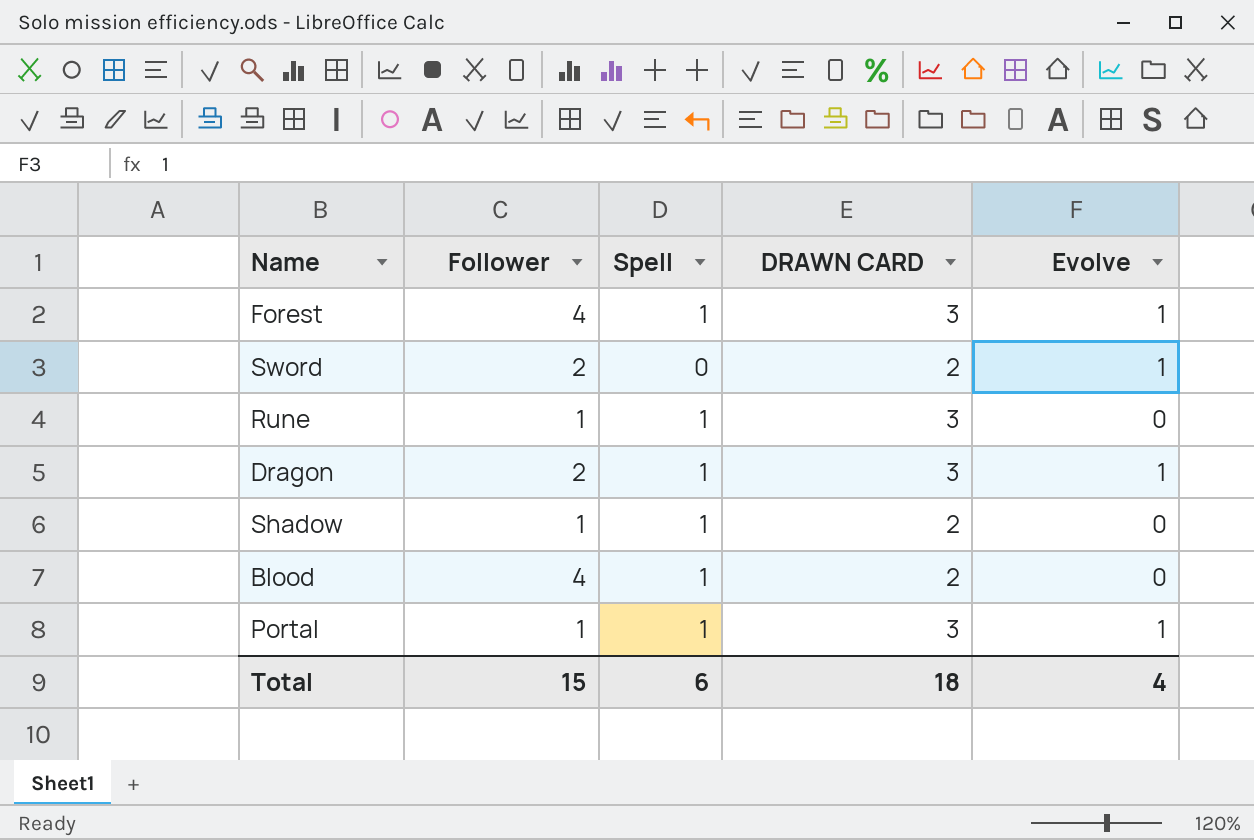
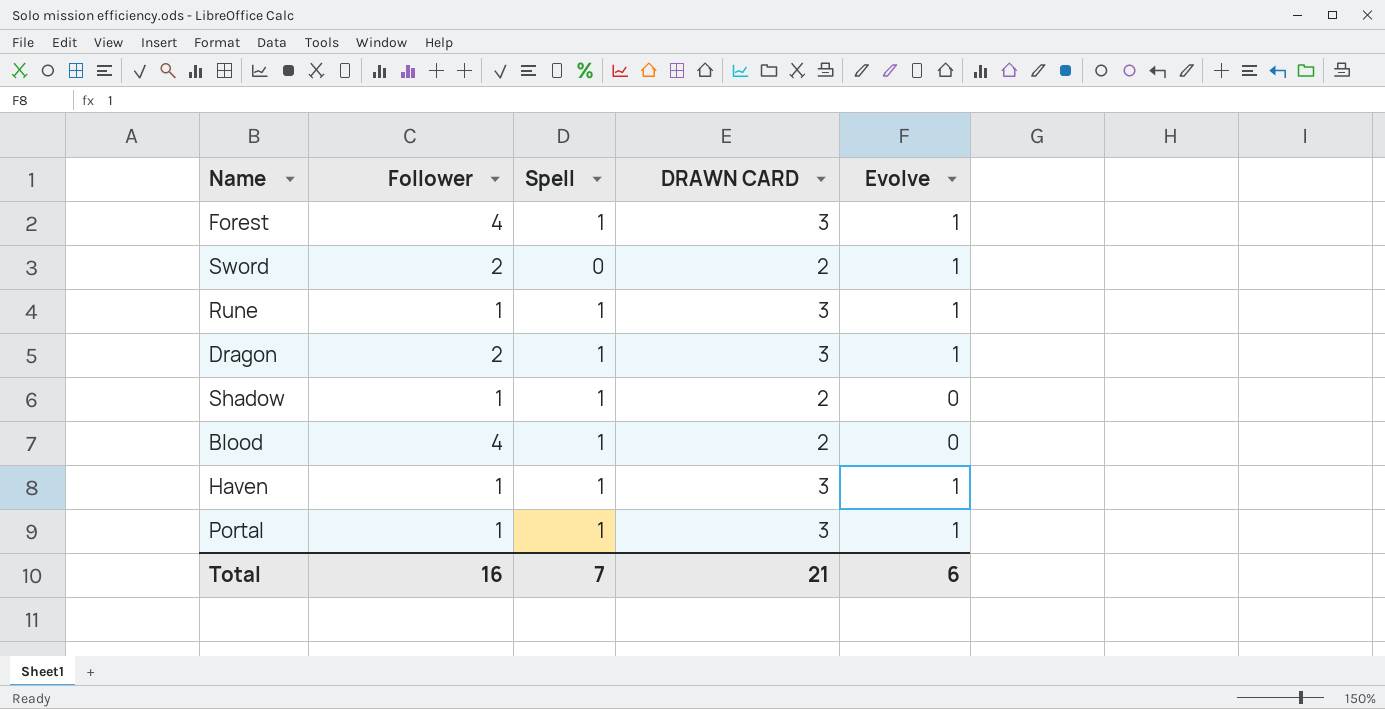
Rune | Evolve: 0 -> 1
row Haven: none -> 1 | 1 | 3 | 1
Total | Follower: 15 -> 16
Total | Spell: 6 -> 7
Total | DRAWN CARD: 18 -> 21
Total | Evolve: 4 -> 6

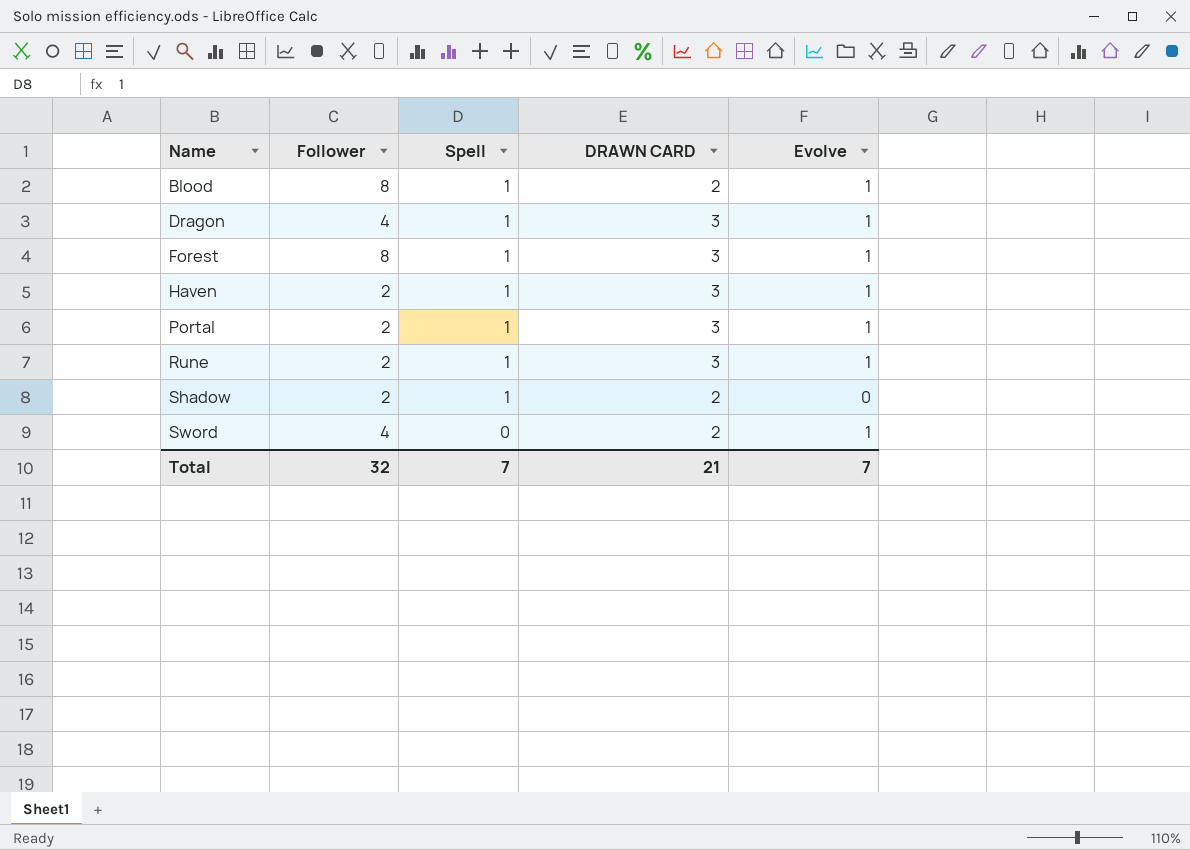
row order: none -> Name ascending
Blood | Follower: 4 -> 8
Blood | Evolve: 0 -> 1
Dragon | Follower: 2 -> 4
Forest | Follower: 4 -> 8
Haven | Follower: 1 -> 2
Portal | Follower: 1 -> 2
Rune | Follower: 1 -> 2
Shadow | Follower: 1 -> 2
Sword | Follower: 2 -> 4
Total | Follower: 16 -> 32
Total | Evolve: 6 -> 7

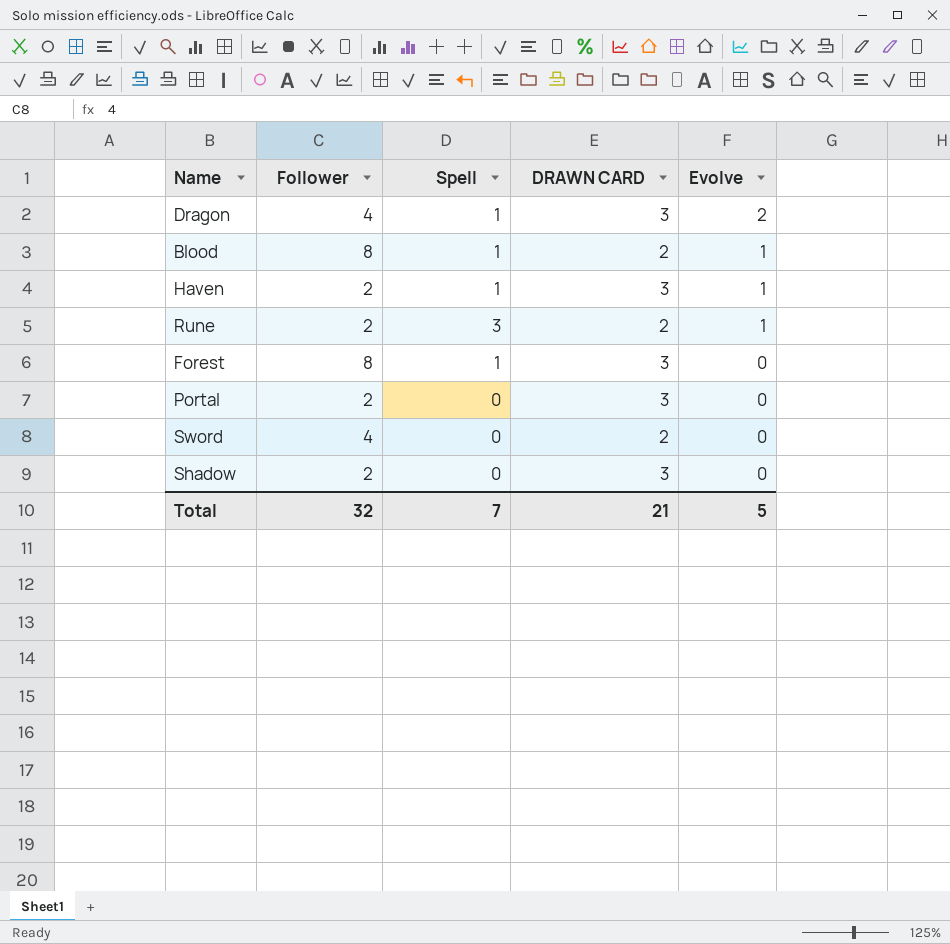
row order: Name ascending -> Evolve descending
Dragon | Evolve: 1 -> 2
Rune | Spell: 1 -> 3
Rune | DRAWN CARD: 3 -> 2
Forest | Evolve: 1 -> 0
Portal | Spell: 1 -> 0
Portal | Evolve: 1 -> 0
Sword | Evolve: 1 -> 0
Shadow | Spell: 1 -> 0
Shadow | DRAWN CARD: 2 -> 3
Total | Evolve: 7 -> 5

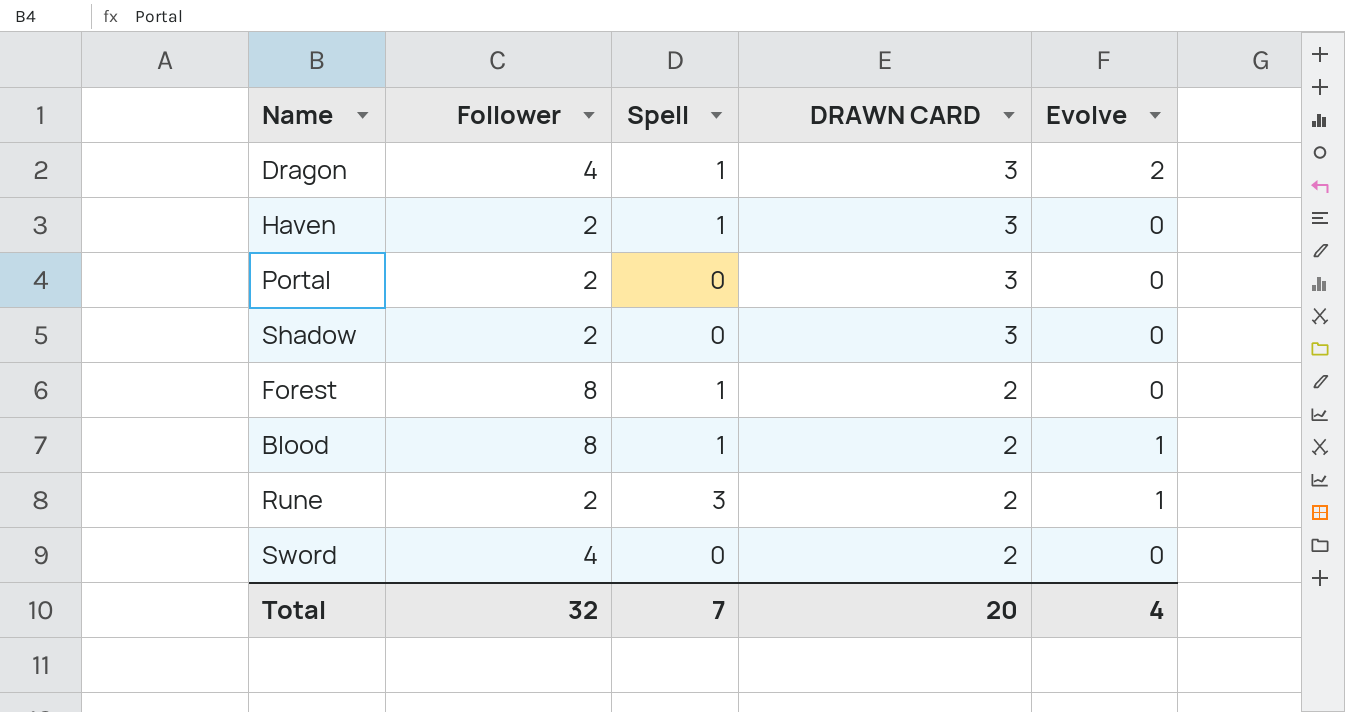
row order: Evolve descending -> DRAWN CARD descending
Haven | Evolve: 1 -> 0
Forest | DRAWN CARD: 3 -> 2
Total | DRAWN CARD: 21 -> 20
Total | Evolve: 5 -> 4

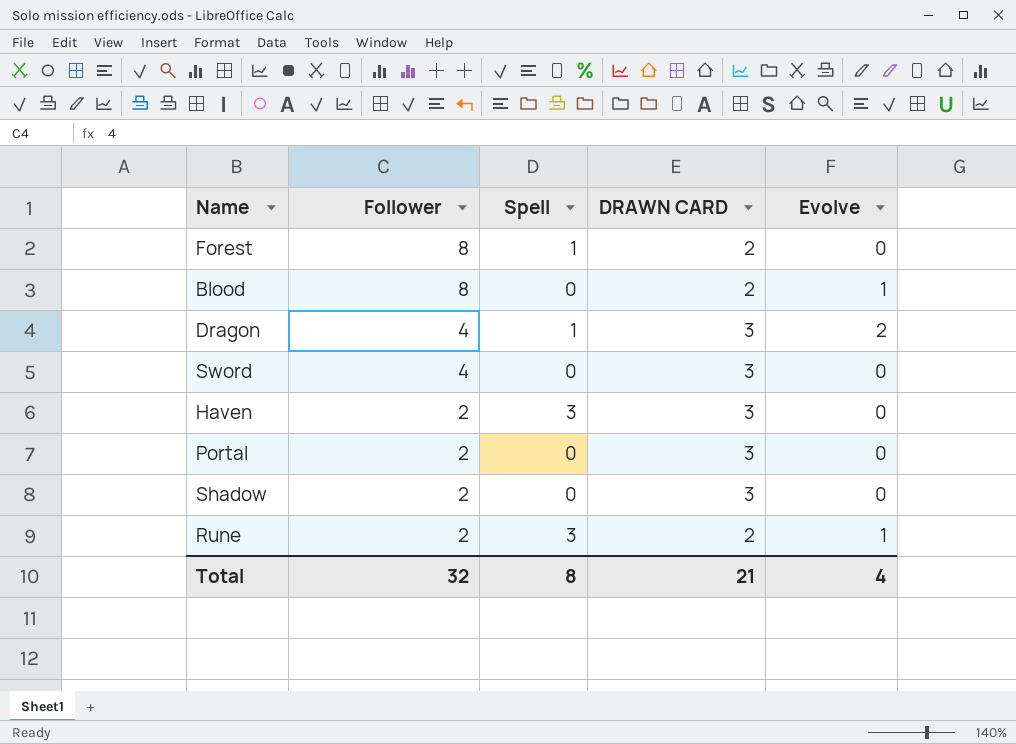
row order: DRAWN CARD descending -> Follower descending
Blood | Spell: 1 -> 0
Sword | DRAWN CARD: 2 -> 3
Haven | Spell: 1 -> 3
Total | Spell: 7 -> 8
Total | DRAWN CARD: 20 -> 21

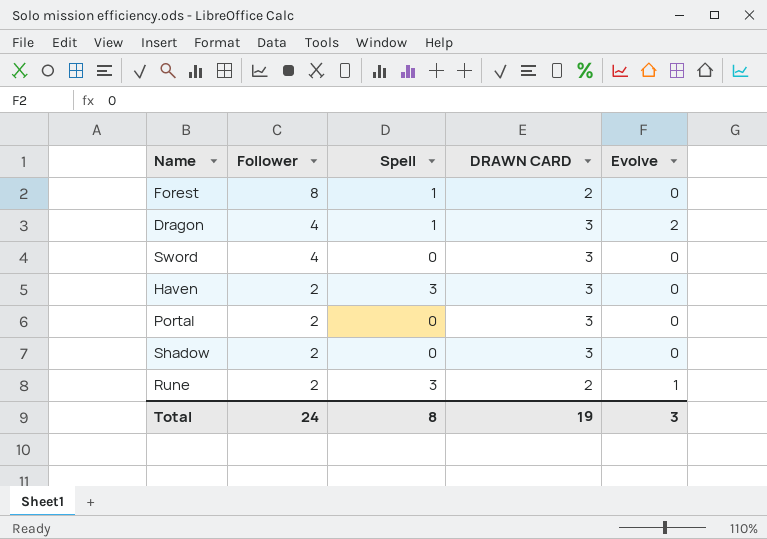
row Blood: 8 | 0 | 2 | 1 -> none
Total | Follower: 32 -> 24
Total | DRAWN CARD: 21 -> 19
Total | Evolve: 4 -> 3

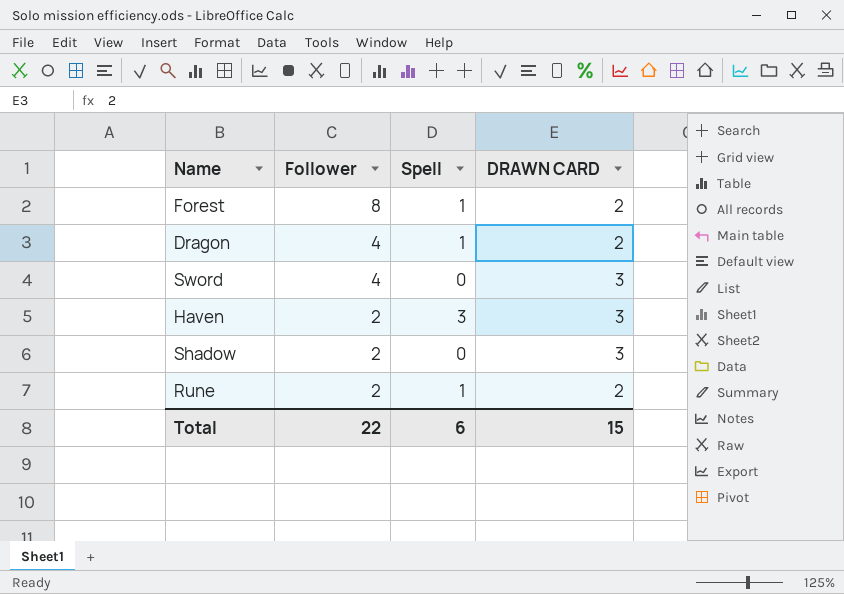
column Evolve | position: 5 -> none
row Portal: 2 | 0 | 3 | 0 -> none
Dragon | DRAWN CARD: 3 -> 2
Rune | Spell: 3 -> 1
Total | Follower: 24 -> 22
Total | Spell: 8 -> 6
Total | DRAWN CARD: 19 -> 15

